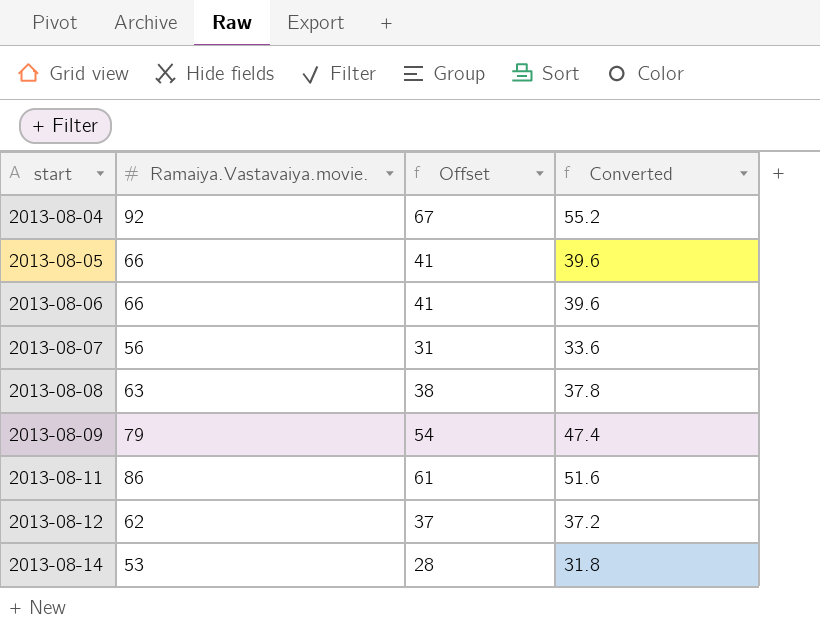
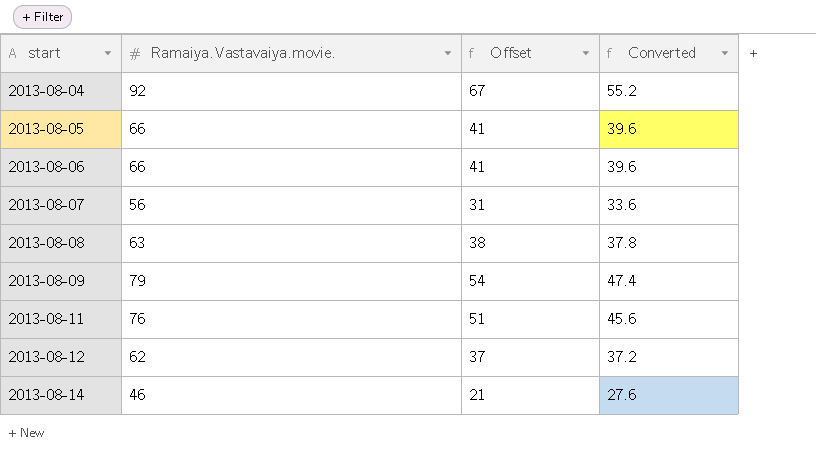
2013-08-11 | Ramaiya.Vastavaiya.movie.: 86 -> 76
2013-08-11 | Offset: 61 -> 51
2013-08-11 | Converted: 51.6 -> 45.6
2013-08-14 | Ramaiya.Vastavaiya.movie.: 53 -> 46
2013-08-14 | Offset: 28 -> 21
2013-08-14 | Converted: 31.8 -> 27.6

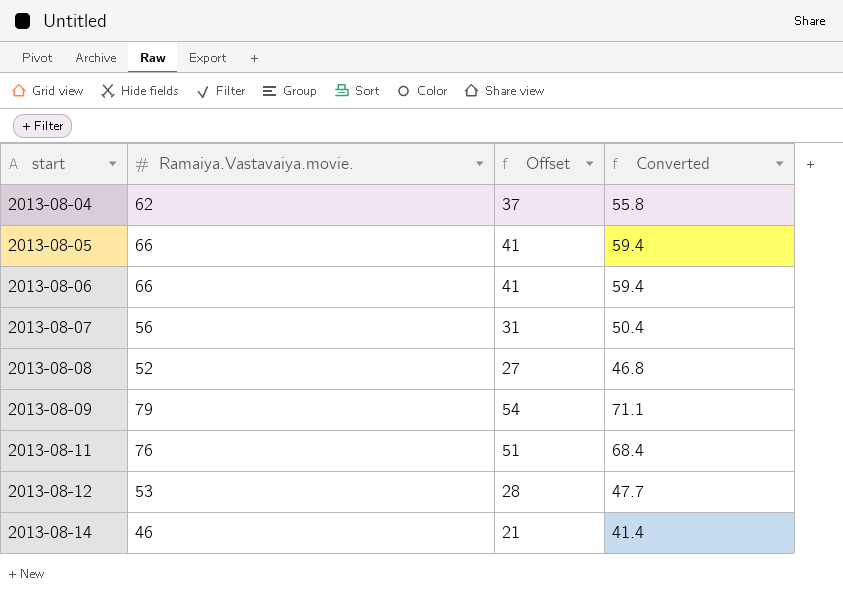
column Converted | formula: [Ramaiya.Vastavaiya.movie.] * 0.6 -> [Ramaiya.Vastavaiya.movie.] * 0.9
2013-08-04 | Ramaiya.Vastavaiya.movie.: 92 -> 62
2013-08-04 | Offset: 67 -> 37
2013-08-08 | Ramaiya.Vastavaiya.movie.: 63 -> 52
2013-08-08 | Offset: 38 -> 27
2013-08-12 | Ramaiya.Vastavaiya.movie.: 62 -> 53
2013-08-12 | Offset: 37 -> 28

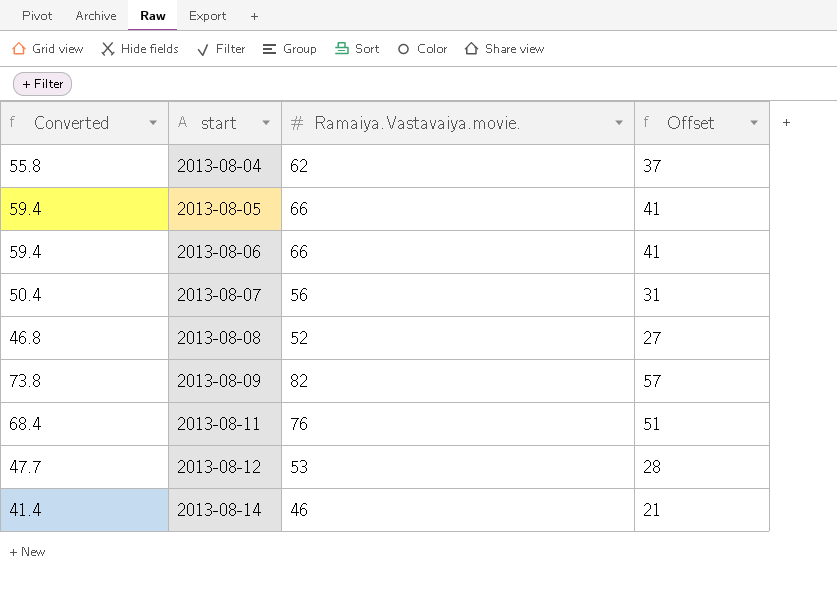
column Converted | position: 4 -> 1
2013-08-09 | Converted: 71.1 -> 73.8
2013-08-09 | Ramaiya.Vastavaiya.movie.: 79 -> 82
2013-08-09 | Offset: 54 -> 57

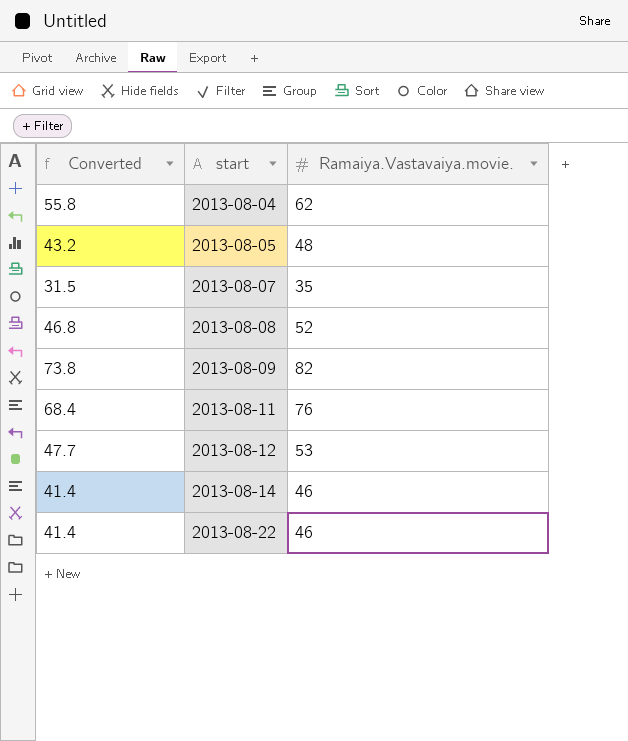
column Offset | formula: [Ramaiya.Vastavaiya.movie.] - 25 -> none
row 2013-08-06: 59.4 | 66 | 41 -> none
2013-08-05 | Converted: 59.4 -> 43.2
2013-08-05 | Ramaiya.Vastavaiya.movie.: 66 -> 48
2013-08-07 | Converted: 50.4 -> 31.5
2013-08-07 | Ramaiya.Vastavaiya.movie.: 56 -> 35
row 2013-08-22: none -> 41.4 | 46

